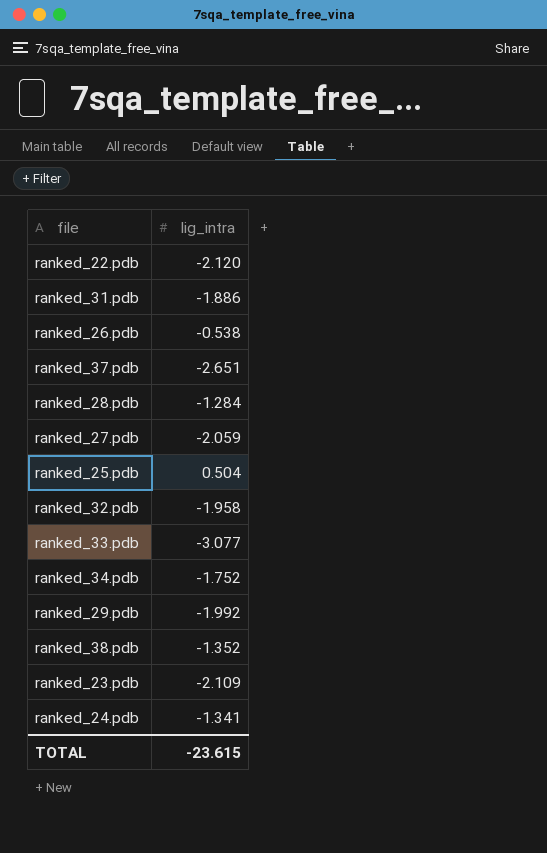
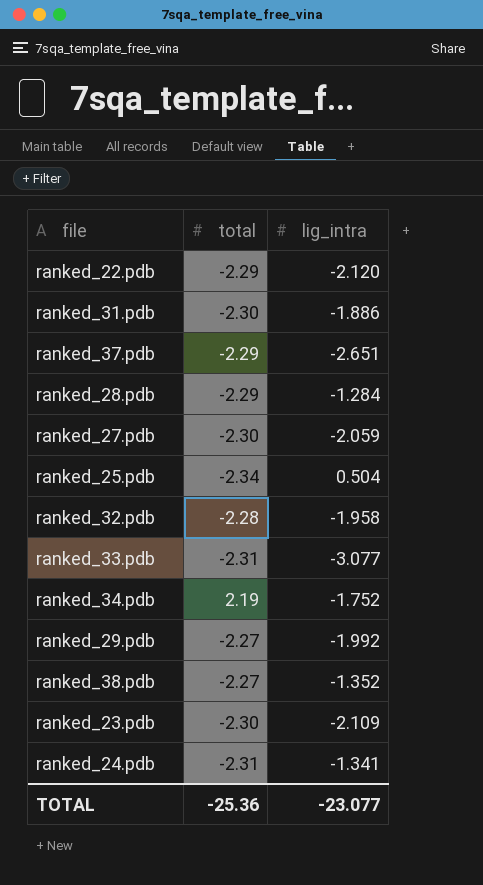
column total | position: none -> 2
row ranked_26.pdb: -0.538 -> none
TOTAL | lig_intra: -23.615 -> -23.077

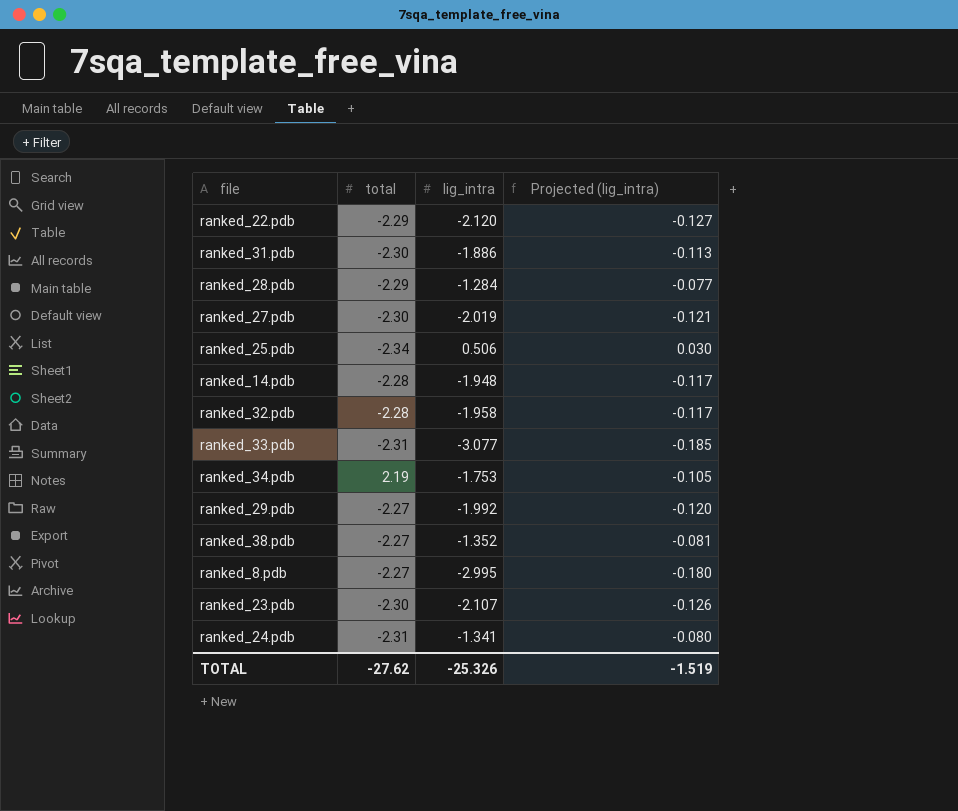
column Projected (lig_intra) | formula: none -> [lig_intra] * 0.06
row ranked_37.pdb: -2.29 | -2.651 -> none
ranked_27.pdb | lig_intra: -2.059 -> -2.019
ranked_25.pdb | lig_intra: 0.504 -> 0.506
row ranked_14.pdb: none -> -2.28 | -1.948 | -0.117
ranked_34.pdb | lig_intra: -1.752 -> -1.753
row ranked_8.pdb: none -> -2.27 | -2.995 | -0.180
ranked_23.pdb | lig_intra: -2.109 -> -2.107
TOTAL | total: -25.36 -> -27.62
TOTAL | lig_intra: -23.077 -> -25.326

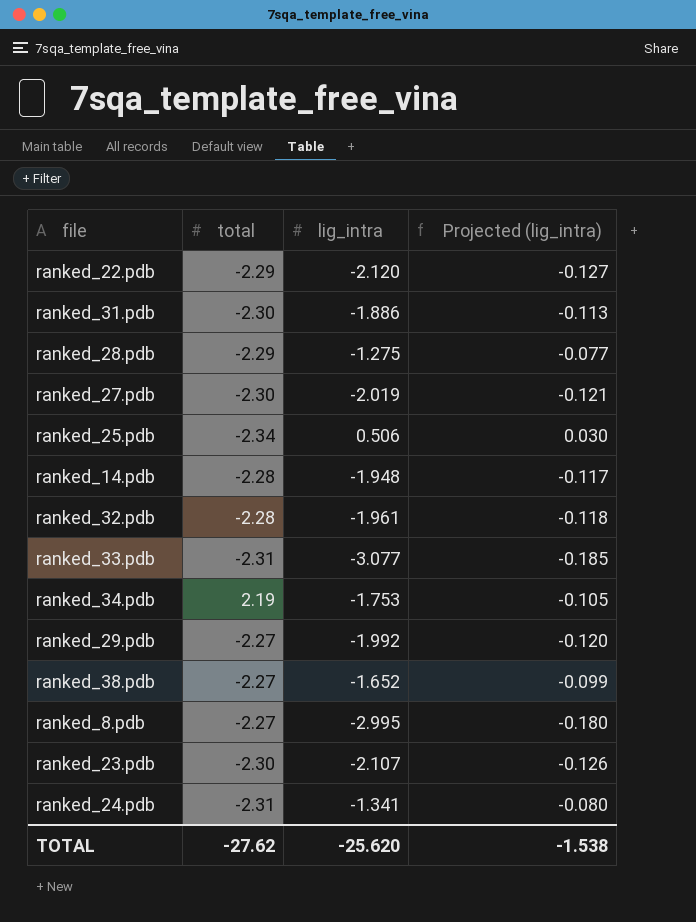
ranked_28.pdb | lig_intra: -1.284 -> -1.275
ranked_32.pdb | lig_intra: -1.958 -> -1.961
ranked_32.pdb | Projected (lig_intra): -0.117 -> -0.118
ranked_38.pdb | lig_intra: -1.352 -> -1.652
ranked_38.pdb | Projected (lig_intra): -0.081 -> -0.099
TOTAL | lig_intra: -25.326 -> -25.620
TOTAL | Projected (lig_intra): -1.519 -> -1.538

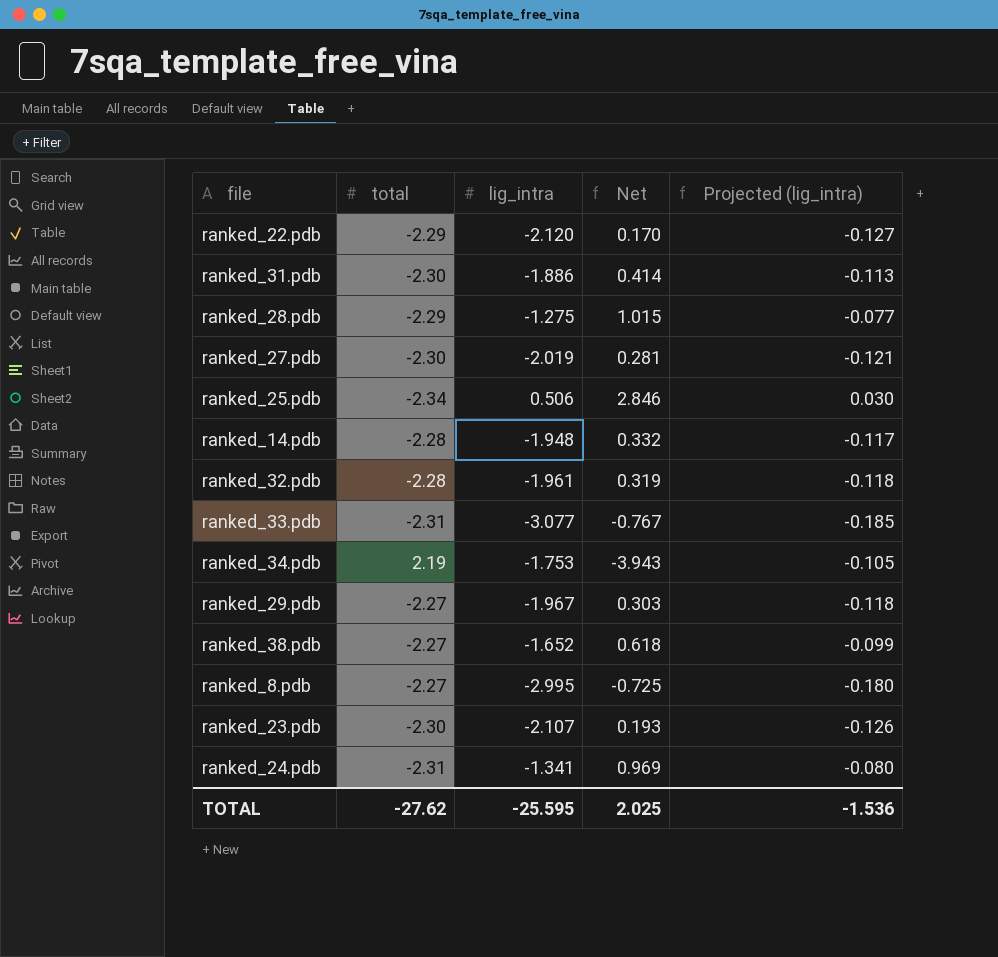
column Net | formula: none -> [lig_intra] - [total]
ranked_29.pdb | lig_intra: -1.992 -> -1.967
ranked_29.pdb | Projected (lig_intra): -0.120 -> -0.118
TOTAL | lig_intra: -25.620 -> -25.595
TOTAL | Projected (lig_intra): -1.538 -> -1.536

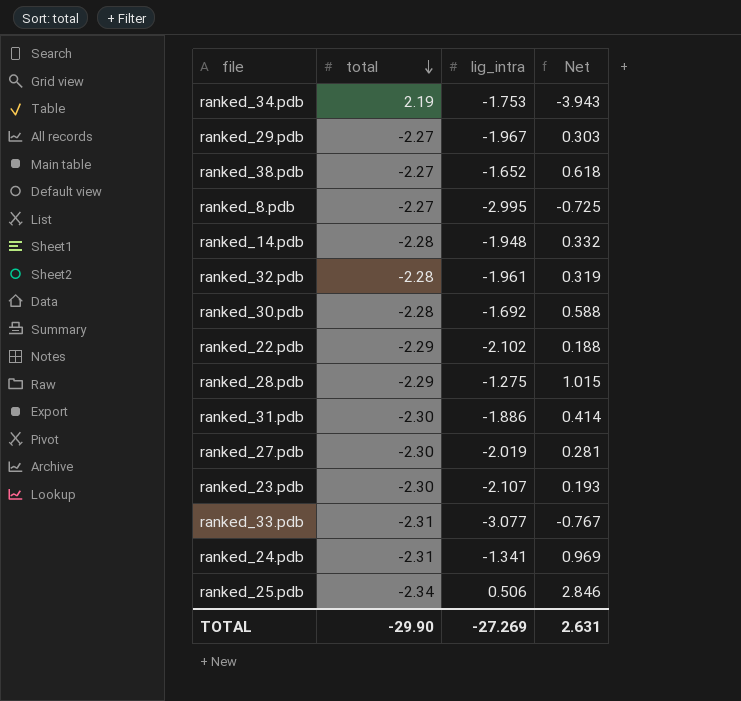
row order: none -> total descending
column Projected (lig_intra) | formula: [lig_intra] * 0.06 -> none
row ranked_30.pdb: none -> -2.28 | -1.692 | 0.588
ranked_22.pdb | lig_intra: -2.120 -> -2.102
ranked_22.pdb | Net: 0.170 -> 0.188
TOTAL | total: -27.62 -> -29.90
TOTAL | lig_intra: -25.595 -> -27.269
TOTAL | Net: 2.025 -> 2.631

